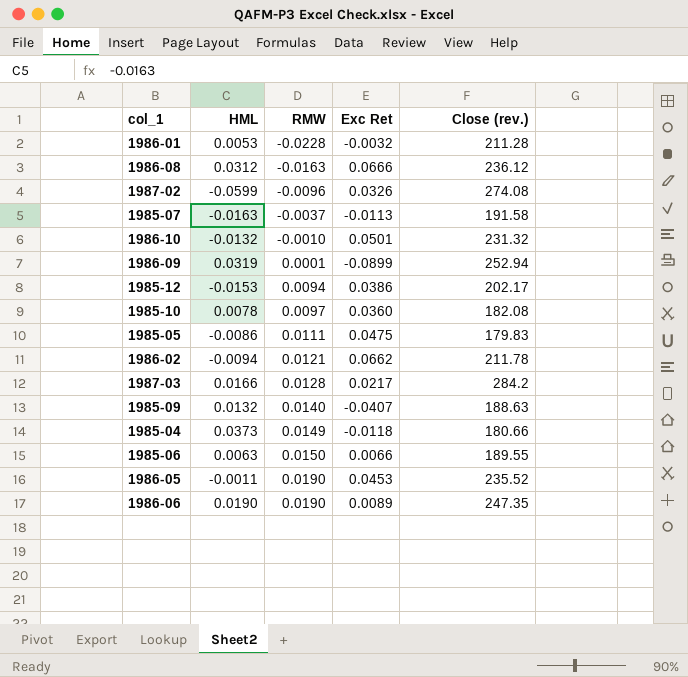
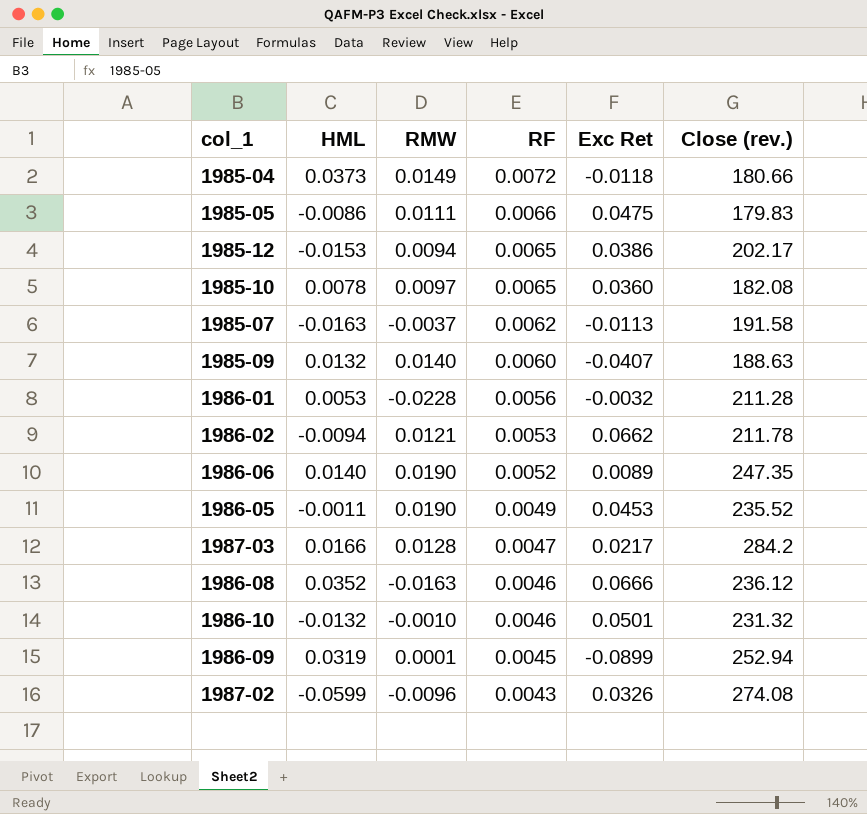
row order: RMW ascending -> RF descending
column RF | position: none -> 4
row 1985-06: 0.0063 | 0.0150 | 0.0066 | 189.55 -> none
1986-06 | HML: 0.0190 -> 0.0140
1986-08 | HML: 0.0312 -> 0.0352

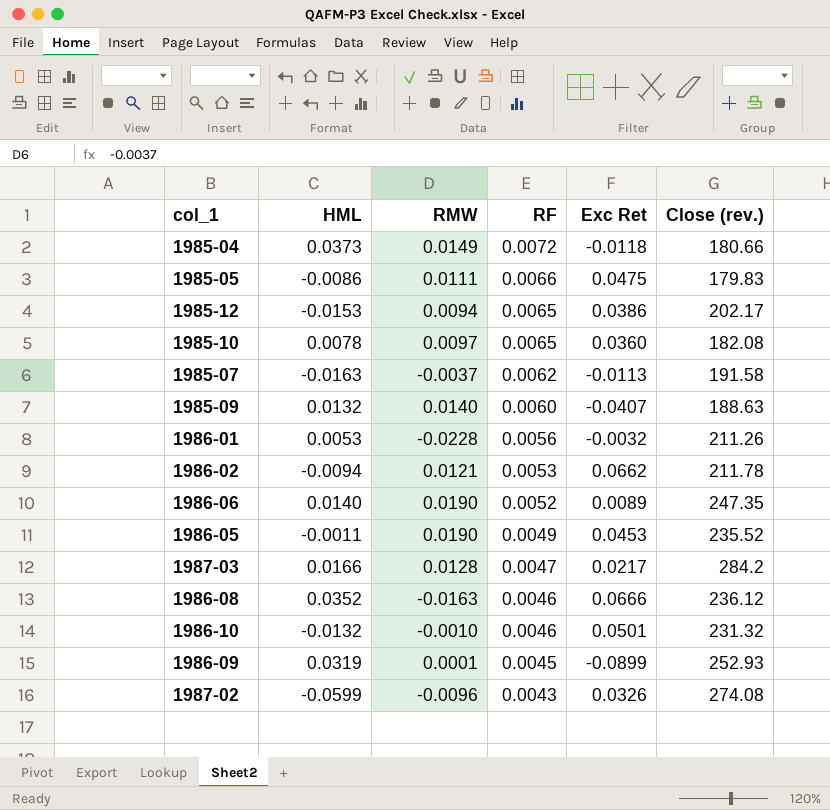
1986-01 | Close (rev.): 211.28 -> 211.26
1986-09 | Close (rev.): 252.94 -> 252.93

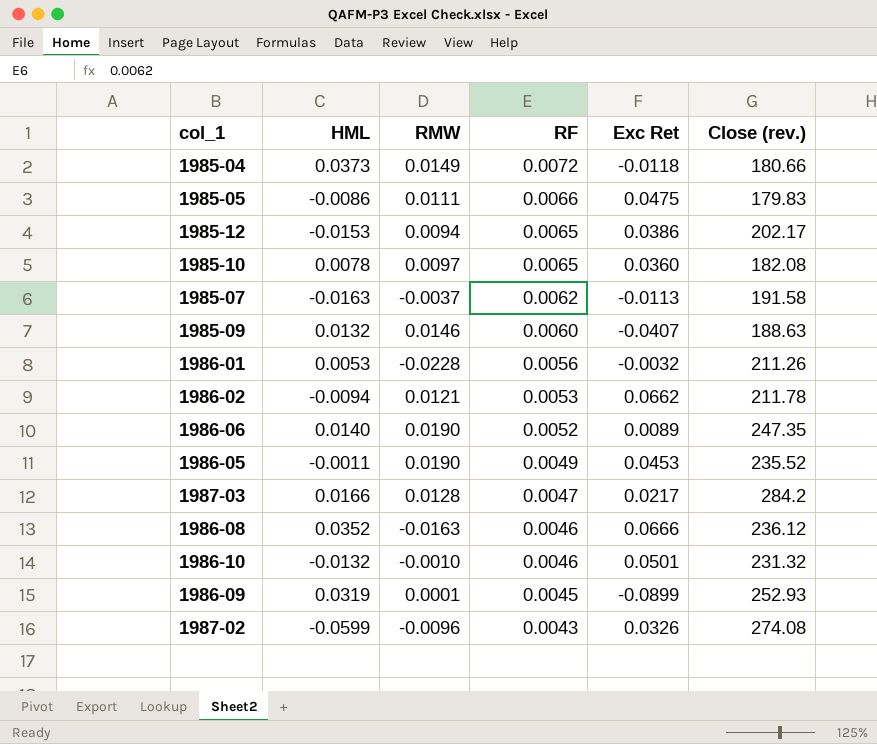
1985-09 | RMW: 0.0140 -> 0.0146

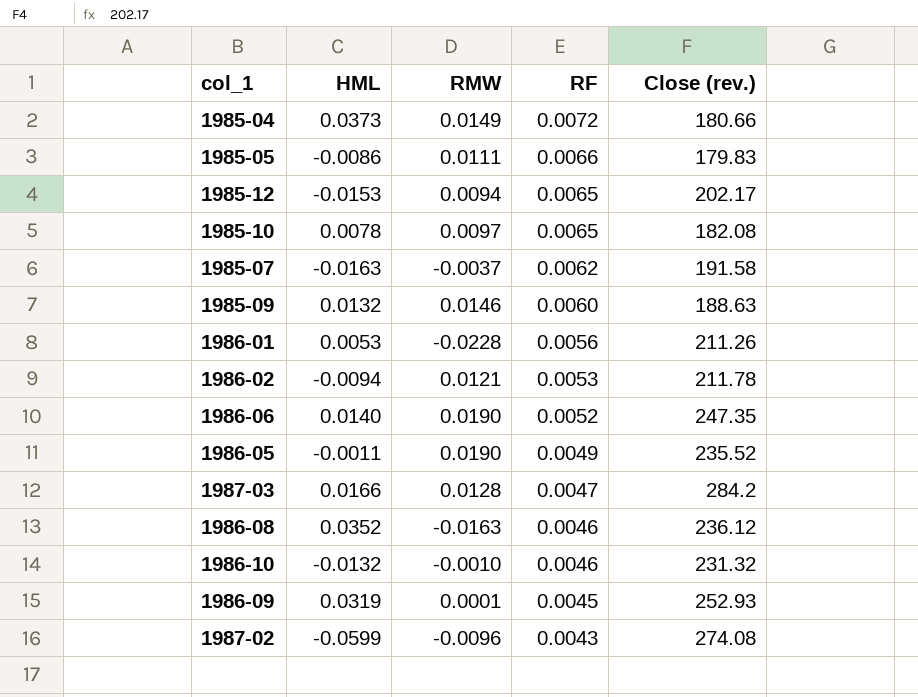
column Exc Ret | position: 5 -> none

